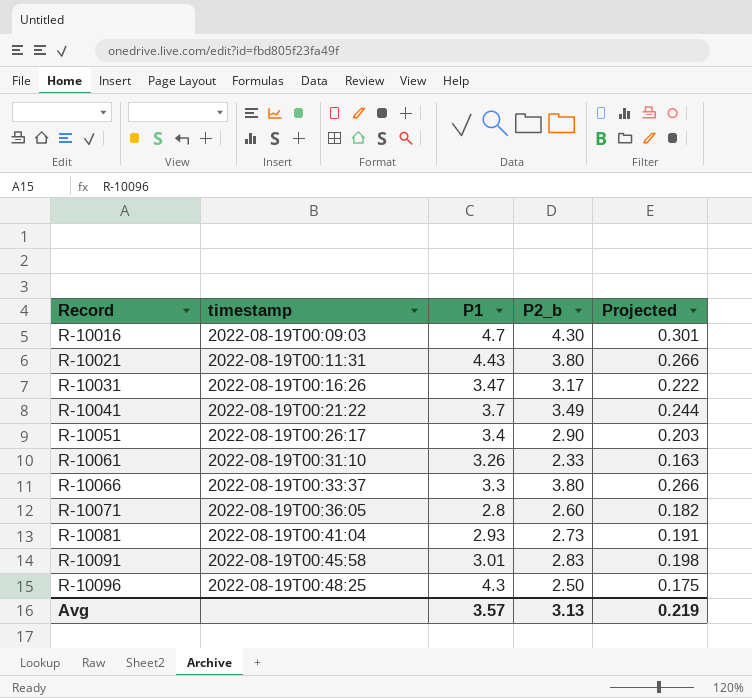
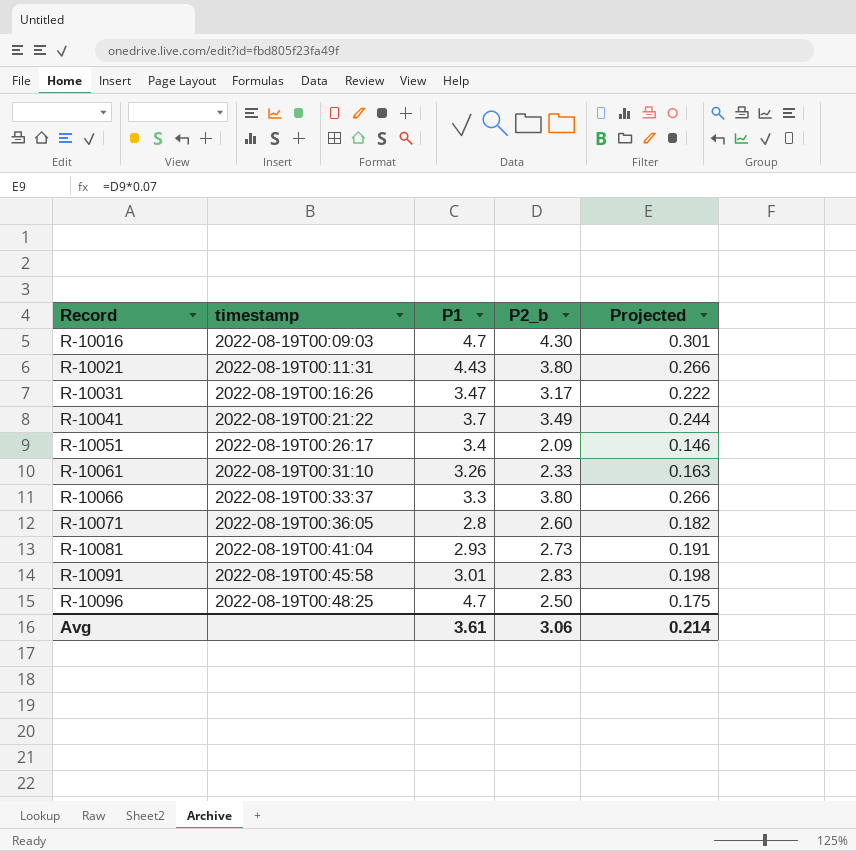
R-10051 | P2_b: 2.90 -> 2.09
R-10051 | Projected: 0.203 -> 0.146
R-10096 | P1: 4.3 -> 4.7
Avg | P1: 3.57 -> 3.61
Avg | P2_b: 3.13 -> 3.06
Avg | Projected: 0.219 -> 0.214

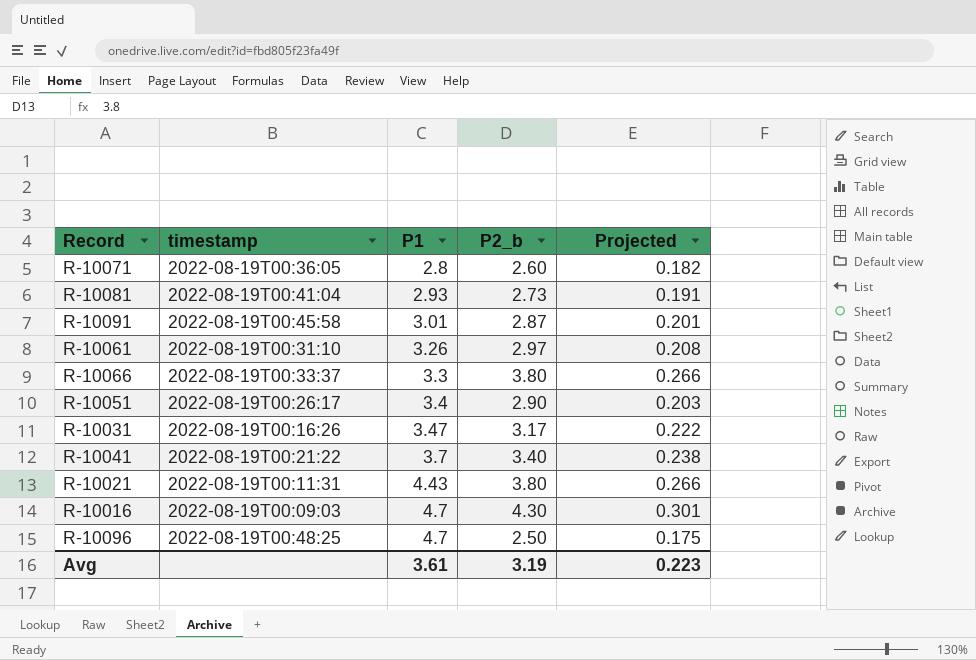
row order: Record ascending -> P1 ascending
R-10091 | P2_b: 2.83 -> 2.87
R-10091 | Projected: 0.198 -> 0.201
R-10061 | P2_b: 2.33 -> 2.97
R-10061 | Projected: 0.163 -> 0.208
R-10051 | P2_b: 2.09 -> 2.90
R-10051 | Projected: 0.146 -> 0.203
R-10041 | P2_b: 3.49 -> 3.40
R-10041 | Projected: 0.244 -> 0.238
Avg | P2_b: 3.06 -> 3.19
Avg | Projected: 0.214 -> 0.223

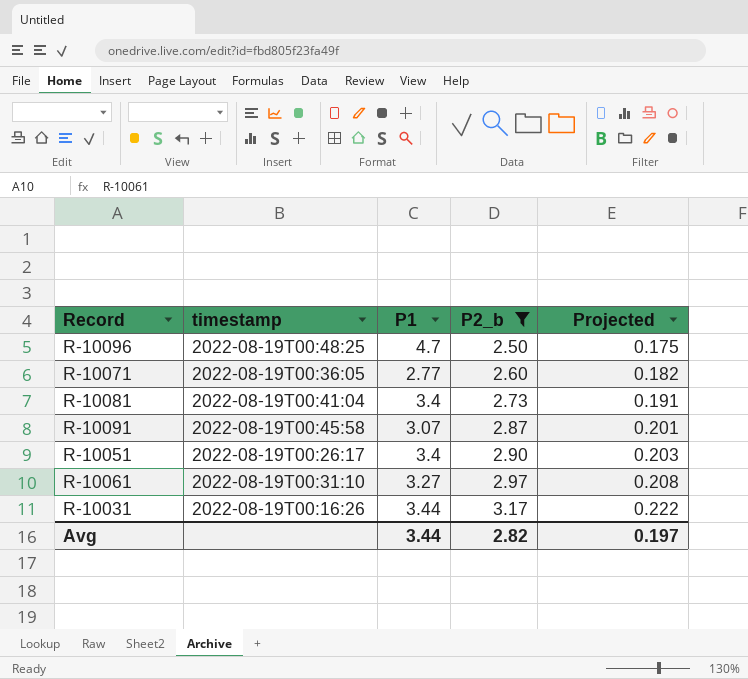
filter: none -> P2_b <= 3.17
row order: P1 ascending -> P2_b ascending
R-10071 | P1: 2.8 -> 2.77
R-10081 | P1: 2.93 -> 3.4
R-10091 | P1: 3.01 -> 3.07
R-10061 | P1: 3.26 -> 3.27
R-10031 | P1: 3.47 -> 3.44
Avg | P1: 3.61 -> 3.44
Avg | P2_b: 3.19 -> 2.82
Avg | Projected: 0.223 -> 0.197

